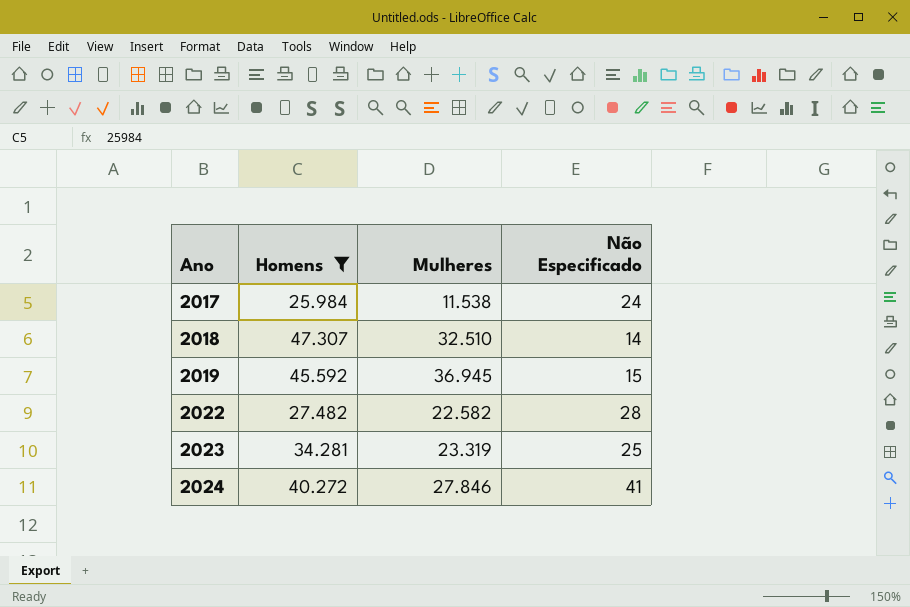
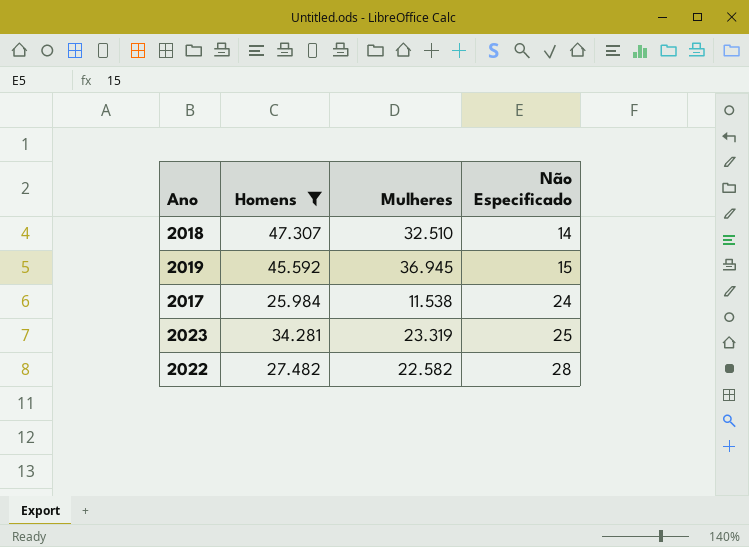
row order: Ano ascending -> Não Especificado ascending
row 2024: 40.272 | 27.846 | 41 -> none

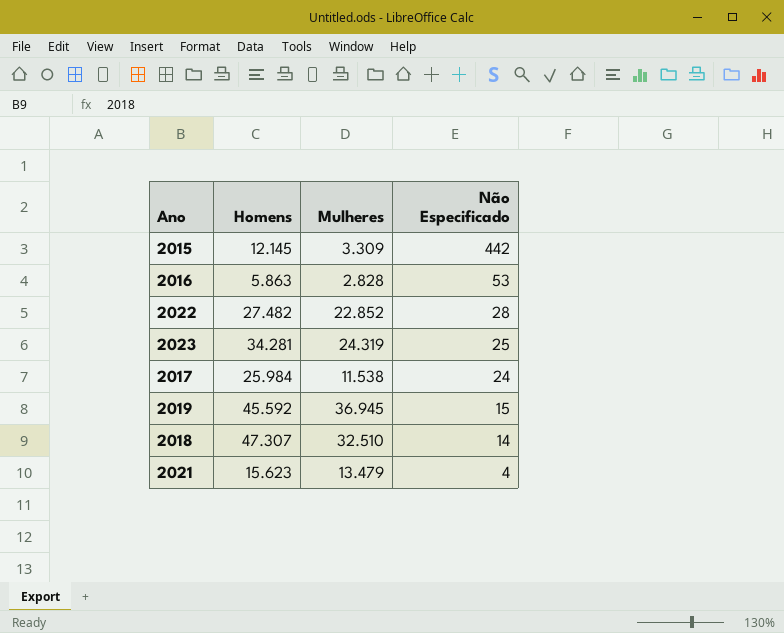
filter: Homens >= 25.984 -> none
row order: Não Especificado ascending -> Não Especificado descending
2022 | Mulheres: 22.582 -> 22.852
2023 | Mulheres: 23.319 -> 24.319

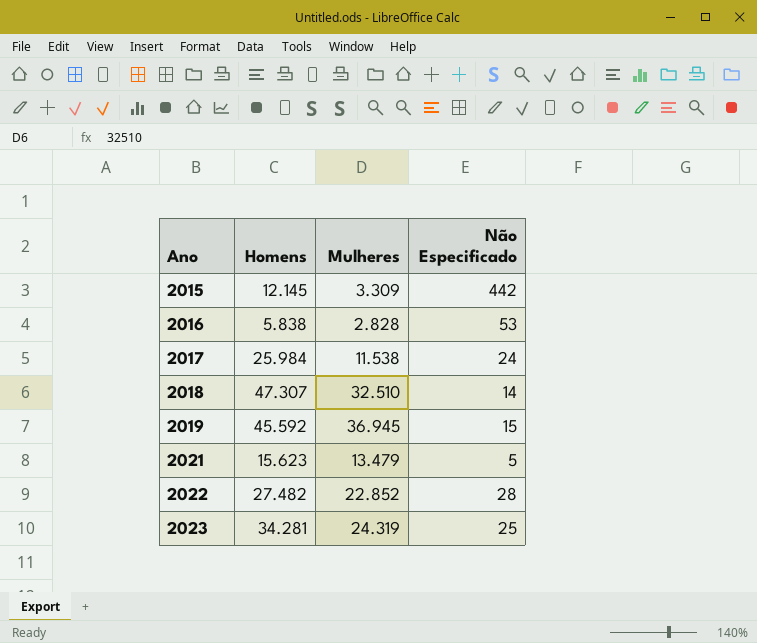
row order: Não Especificado descending -> Ano ascending
2016 | Homens: 5.863 -> 5.838
2021 | Não Especificado: 4 -> 5

